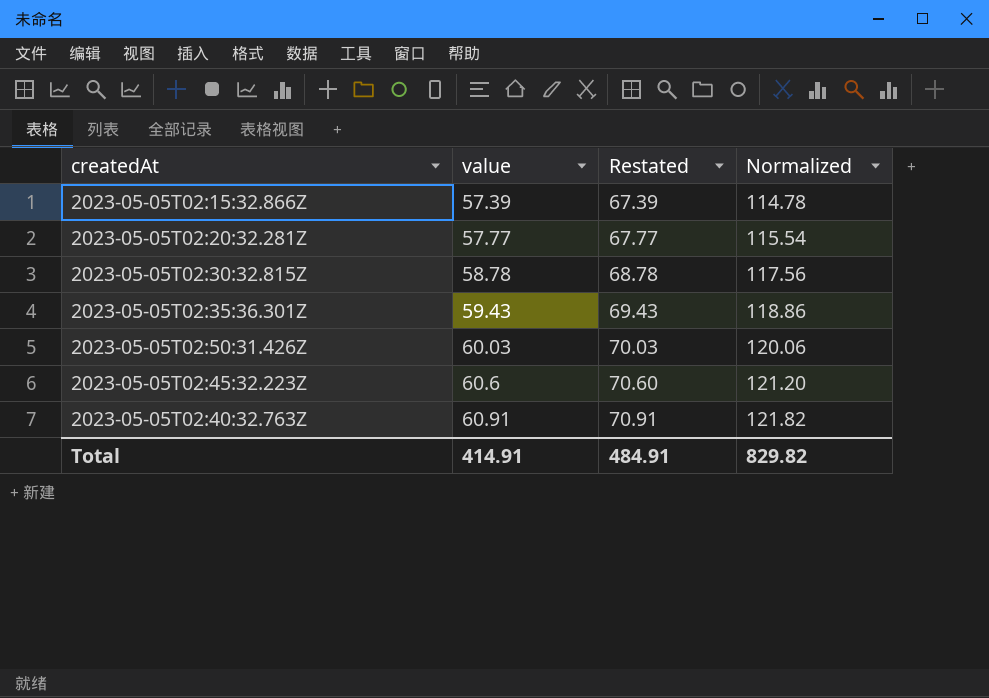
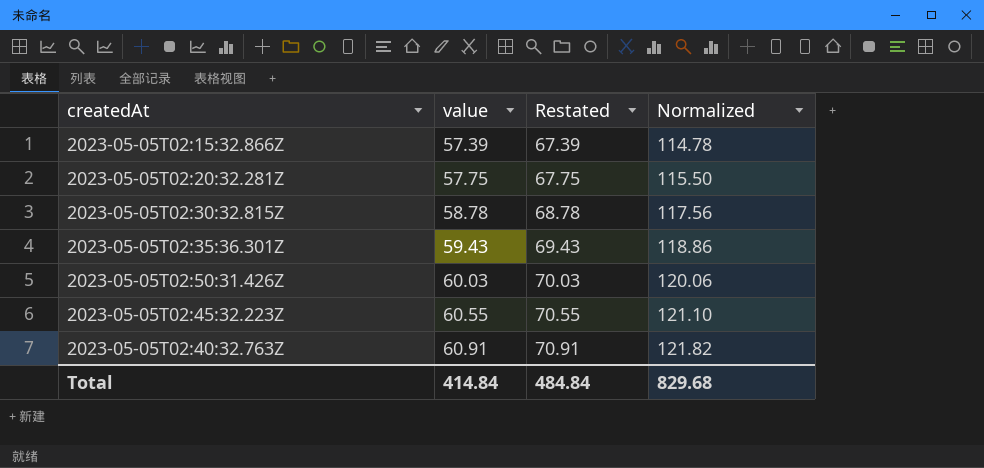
2023-05-05T02:20:32.281Z | value: 57.77 -> 57.75
2023-05-05T02:20:32.281Z | Restated: 67.77 -> 67.75
2023-05-05T02:20:32.281Z | Normalized: 115.54 -> 115.50
2023-05-05T02:45:32.223Z | value: 60.6 -> 60.55
2023-05-05T02:45:32.223Z | Restated: 70.60 -> 70.55
2023-05-05T02:45:32.223Z | Normalized: 121.20 -> 121.10
Total | value: 414.91 -> 414.84
Total | Restated: 484.91 -> 484.84
Total | Normalized: 829.82 -> 829.68

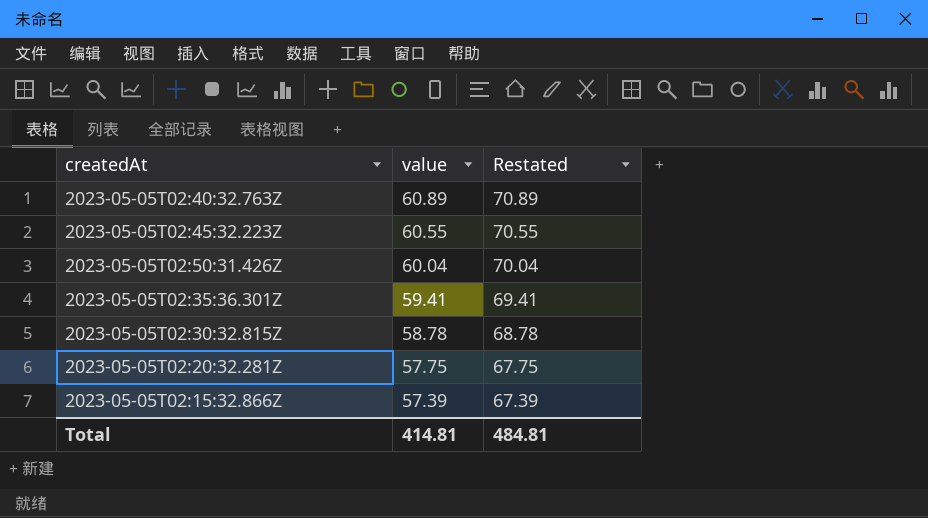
row order: value ascending -> value descending
column Normalized | formula: [value] * 2 -> none
2023-05-05T02:40:32.763Z | value: 60.91 -> 60.89
2023-05-05T02:40:32.763Z | Restated: 70.91 -> 70.89
2023-05-05T02:50:31.426Z | value: 60.03 -> 60.04
2023-05-05T02:50:31.426Z | Restated: 70.03 -> 70.04
2023-05-05T02:35:36.301Z | value: 59.43 -> 59.41
2023-05-05T02:35:36.301Z | Restated: 69.43 -> 69.41
Total | value: 414.84 -> 414.81
Total | Restated: 484.84 -> 484.81

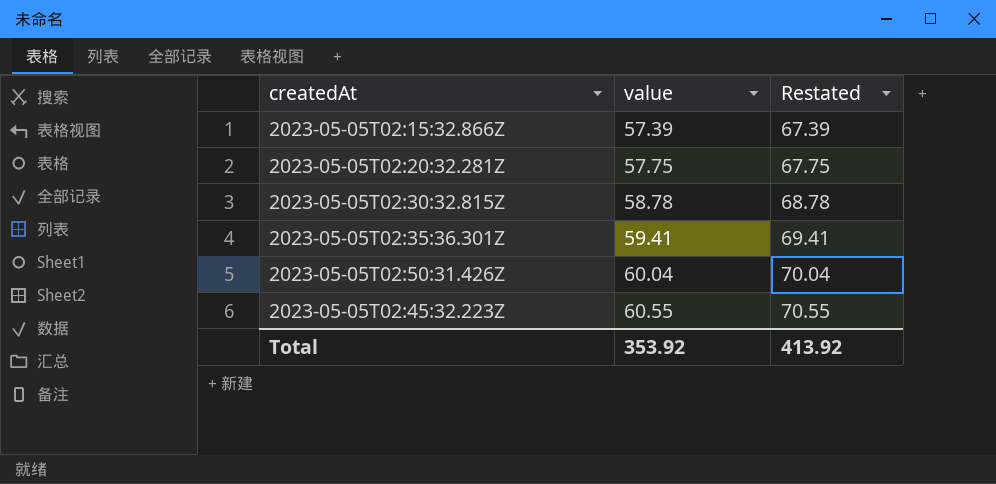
row order: value descending -> value ascending
row 2023-05-05T02:40:32.763Z: 60.89 | 70.89 -> none
Total | value: 414.81 -> 353.92
Total | Restated: 484.81 -> 413.92

